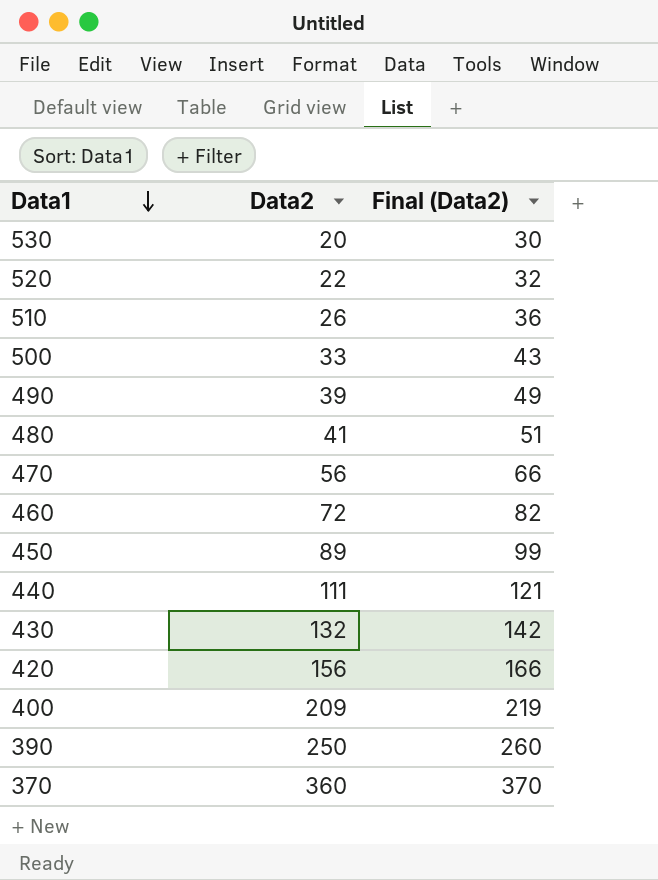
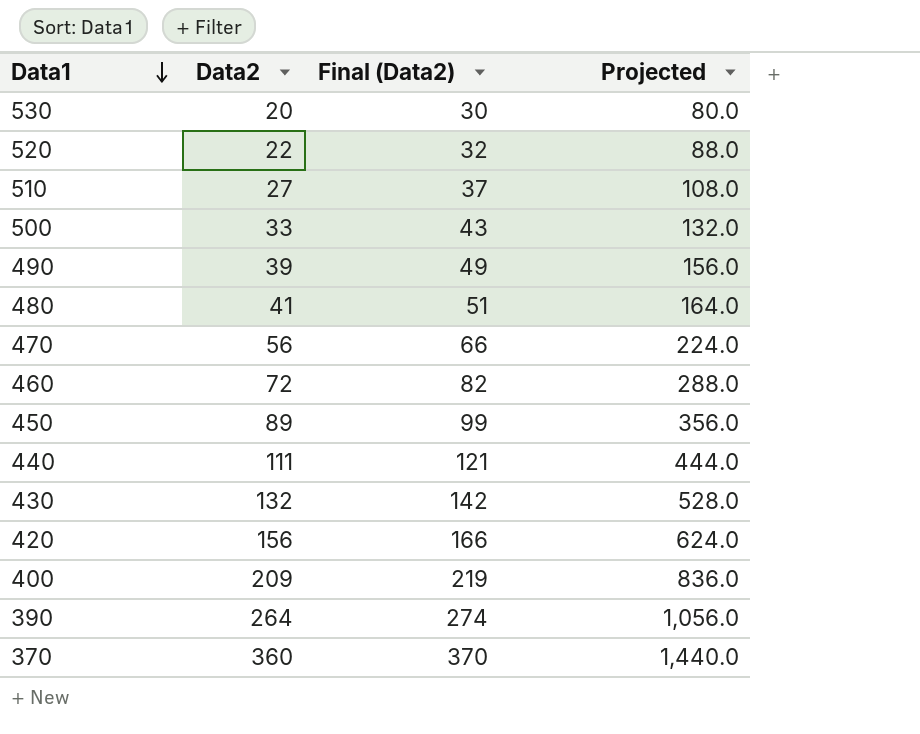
column Projected | formula: none -> [Data2] * 4
510 | Data2: 26 -> 27
510 | Final (Data2): 36 -> 37
390 | Data2: 250 -> 264
390 | Final (Data2): 260 -> 274

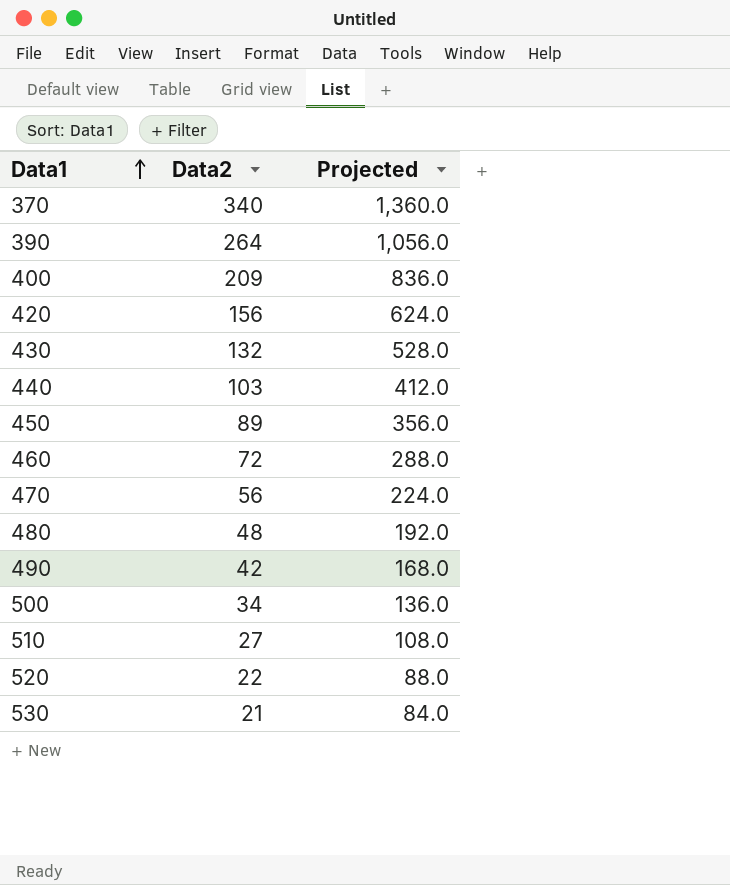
row order: Data1 descending -> Data1 ascending
column Final (Data2) | formula: [Data2] + 10 -> none
370 | Data2: 360 -> 340
370 | Projected: 1,440.0 -> 1,360.0
440 | Data2: 111 -> 103
440 | Projected: 444.0 -> 412.0
480 | Data2: 41 -> 48
480 | Projected: 164.0 -> 192.0
490 | Data2: 39 -> 42
490 | Projected: 156.0 -> 168.0
500 | Data2: 33 -> 34
500 | Projected: 132.0 -> 136.0
530 | Data2: 20 -> 21
530 | Projected: 80.0 -> 84.0

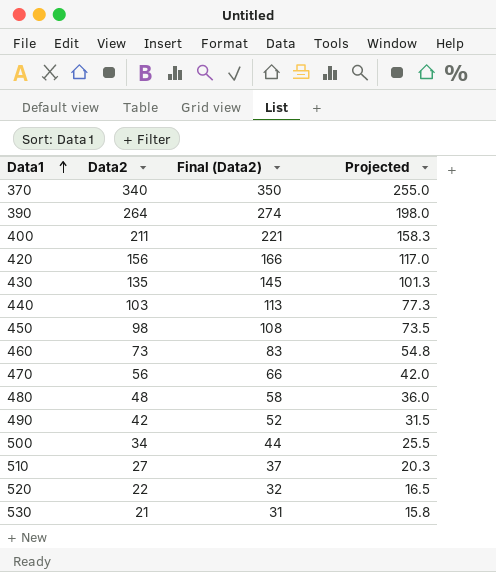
column Final (Data2) | formula: none -> [Data2] + 10
column Projected | formula: [Data2] * 4 -> [Data2] * 0.75
400 | Data2: 209 -> 211
430 | Data2: 132 -> 135
450 | Data2: 89 -> 98
460 | Data2: 72 -> 73

